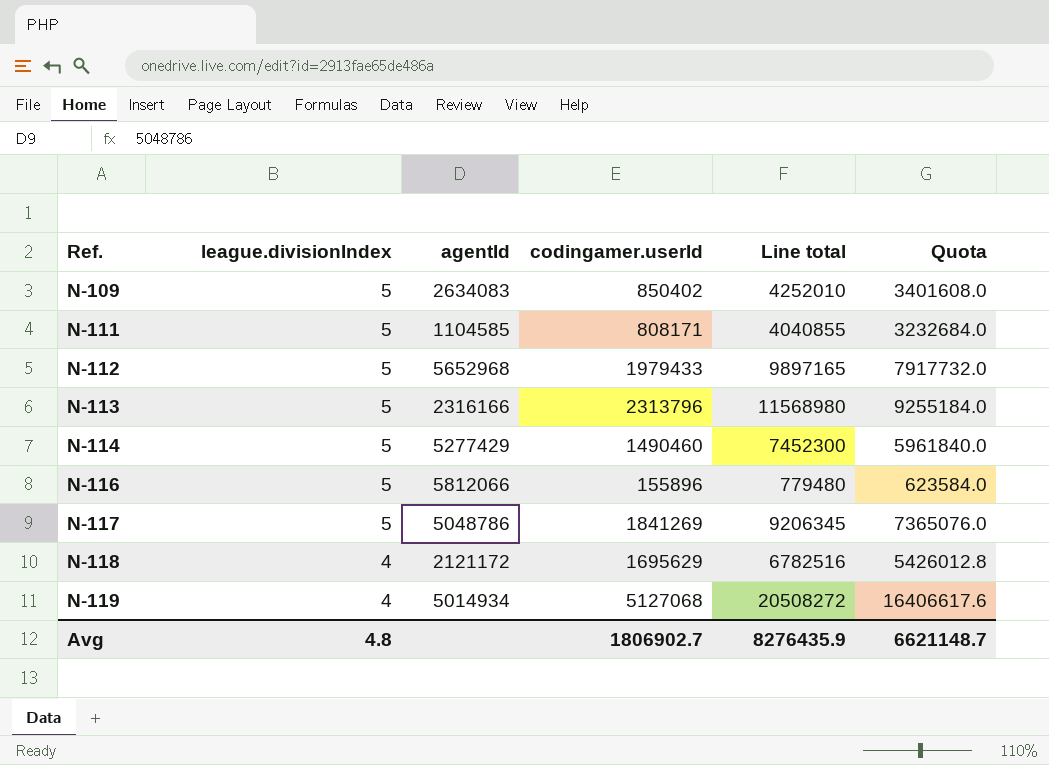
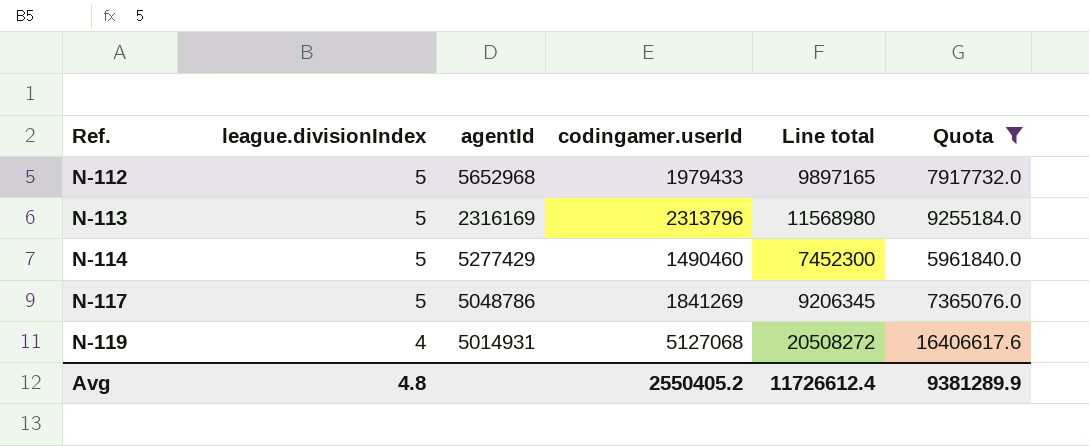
filter: none -> Quota >= 5961840.0
N-113 | agentId: 2316166 -> 2316169
N-119 | agentId: 5014934 -> 5014931
Avg | codingamer.userId: 1806902.7 -> 2550405.2
Avg | Line total: 8276435.9 -> 11726612.4
Avg | Quota: 6621148.7 -> 9381289.9

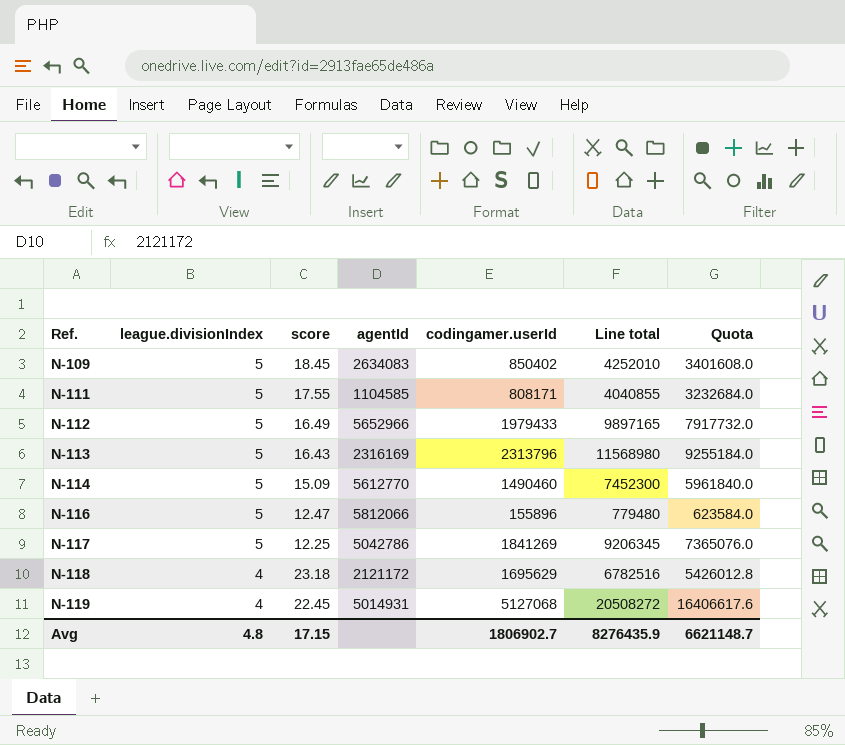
filter: Quota >= 5961840.0 -> none
column score | position: none -> 3
N-112 | agentId: 5652968 -> 5652966
N-114 | agentId: 5277429 -> 5612770
N-117 | agentId: 5048786 -> 5042786
Avg | codingamer.userId: 2550405.2 -> 1806902.7
Avg | Line total: 11726612.4 -> 8276435.9
Avg | Quota: 9381289.9 -> 6621148.7

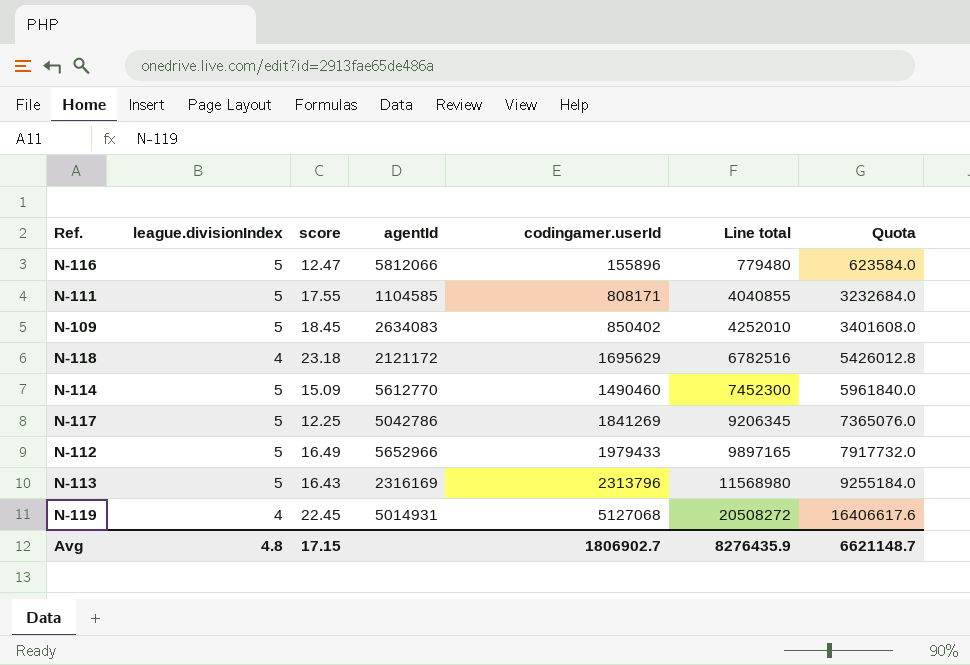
row order: Ref. ascending -> Line total ascending

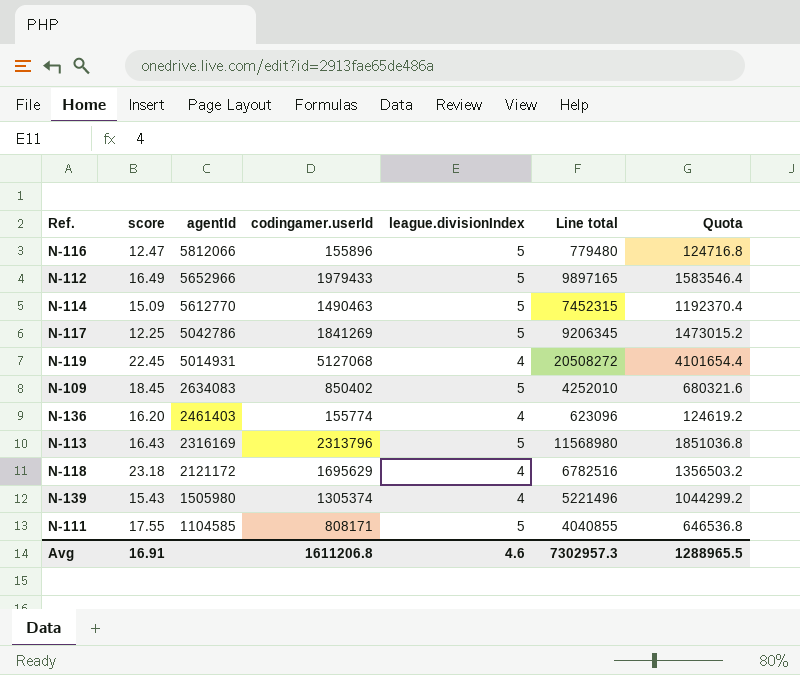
row order: Line total ascending -> agentId descending
column league.divisionIndex | position: 2 -> 5
column Quota | formula: [Line total] * 0.8 -> [codingamer.userId] * 0.8
N-114 | codingamer.userId: 1490460 -> 1490463
N-114 | Line total: 7452300 -> 7452315
row N-136: none -> 16.20 | 2461403 | 155774 | 4 | 623096 | 124619.2
row N-139: none -> 15.43 | 1505980 | 1305374 | 4 | 5221496 | 1044299.2
Avg | score: 17.15 -> 16.91
Avg | codingamer.userId: 1806902.7 -> 1611206.8
Avg | league.divisionIndex: 4.8 -> 4.6
Avg | Line total: 8276435.9 -> 7302957.3
Avg | Quota: 6621148.7 -> 1288965.5

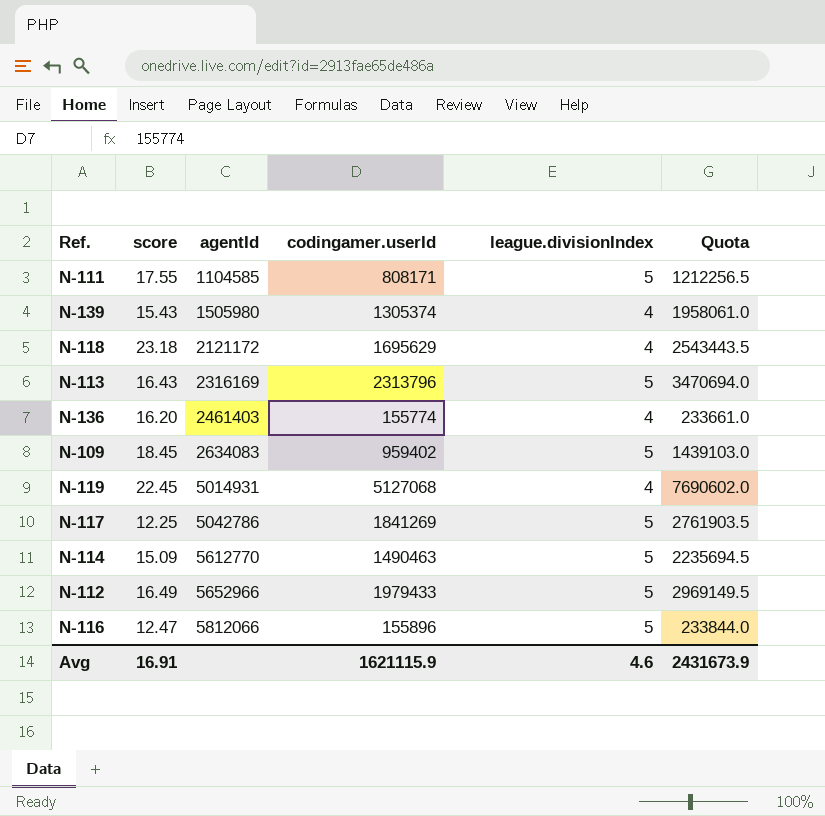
row order: agentId descending -> agentId ascending
column Line total | formula: [codingamer.userId] * [league.divisionIndex] -> none
column Quota | formula: [codingamer.userId] * 0.8 -> [codingamer.userId] * 1.5
N-109 | codingamer.userId: 850402 -> 959402
Avg | codingamer.userId: 1611206.8 -> 1621115.9
Avg | Quota: 1288965.5 -> 2431673.9

